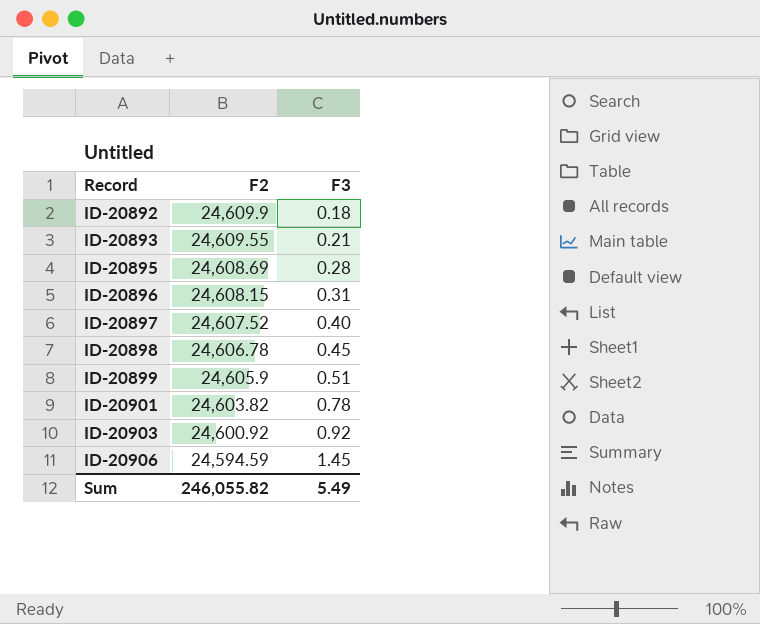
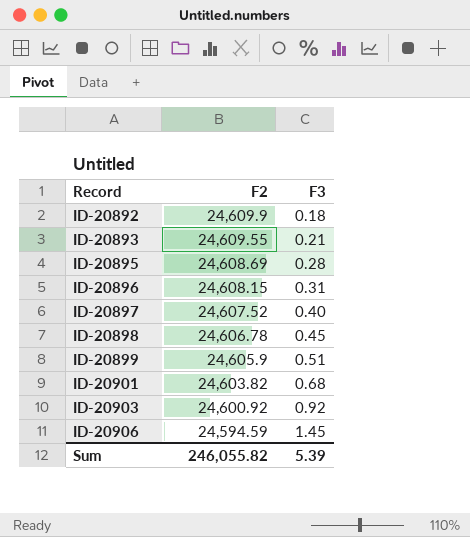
ID-20901 | F3: 0.78 -> 0.68
Sum | F3: 5.49 -> 5.39

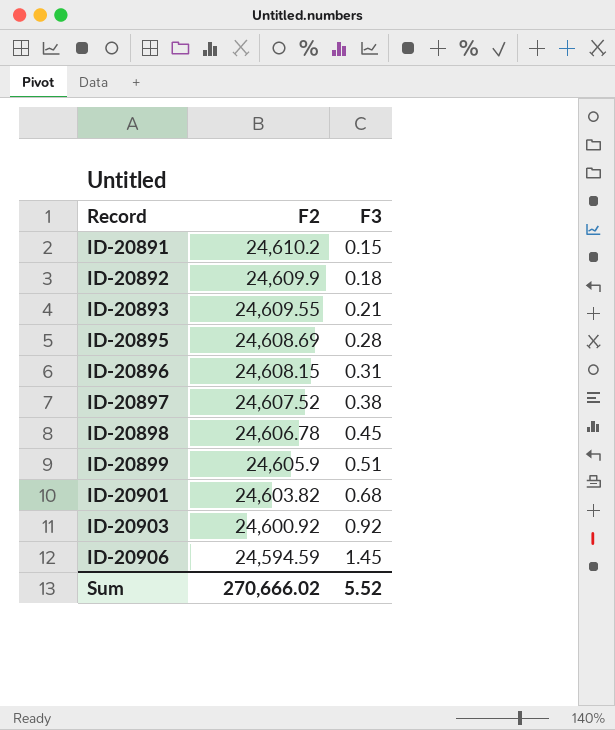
row ID-20891: none -> 24,610.2 | 0.15
ID-20897 | F3: 0.40 -> 0.38
Sum | F2: 246,055.82 -> 270,666.02
Sum | F3: 5.39 -> 5.52

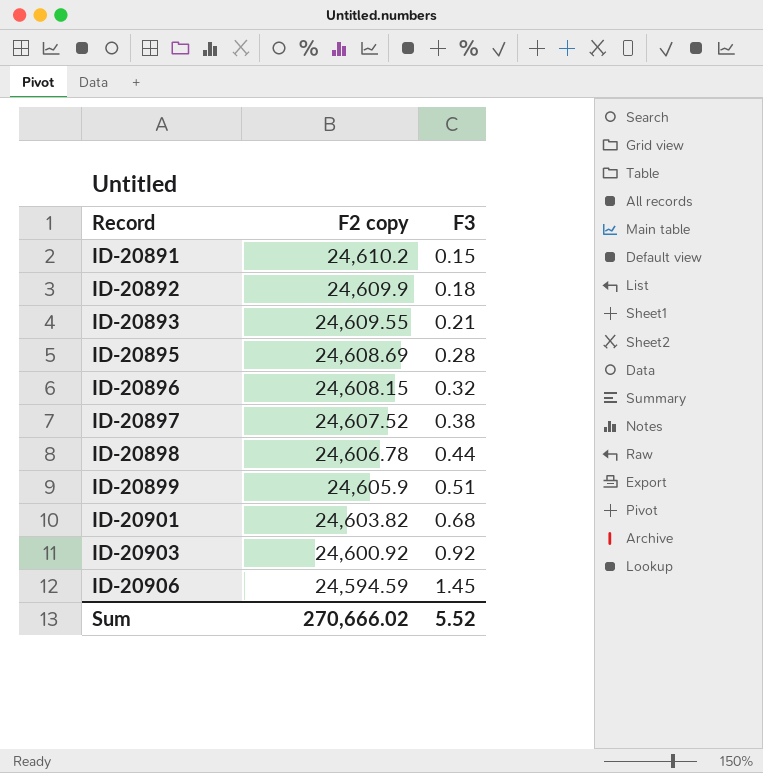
column name: F2 -> F2 copy
ID-20896 | F3: 0.31 -> 0.32
ID-20898 | F3: 0.45 -> 0.44

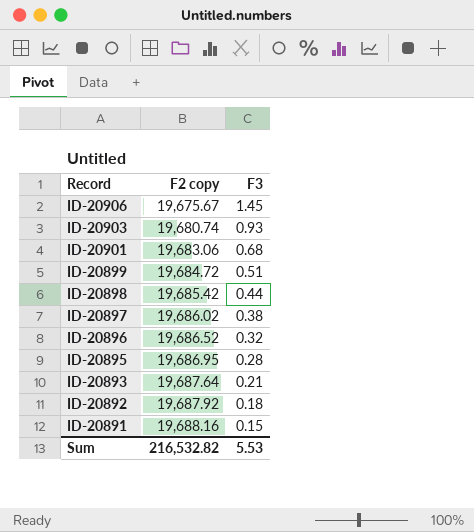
row order: Record ascending -> Record descending
ID-20906 | F2 copy: 24,594.59 -> 19,675.67
ID-20903 | F2 copy: 24,600.92 -> 19,680.74
ID-20903 | F3: 0.92 -> 0.93
ID-20901 | F2 copy: 24,603.82 -> 19,683.06
ID-20899 | F2 copy: 24,605.9 -> 19,684.72
ID-20898 | F2 copy: 24,606.78 -> 19,685.42
ID-20897 | F2 copy: 24,607.52 -> 19,686.02
ID-20896 | F2 copy: 24,608.15 -> 19,686.52
ID-20895 | F2 copy: 24,608.69 -> 19,686.95
ID-20893 | F2 copy: 24,609.55 -> 19,687.64
ID-20892 | F2 copy: 24,609.9 -> 19,687.92
ID-20891 | F2 copy: 24,610.2 -> 19,688.16
Sum | F2 copy: 270,666.02 -> 216,532.82
Sum | F3: 5.52 -> 5.53

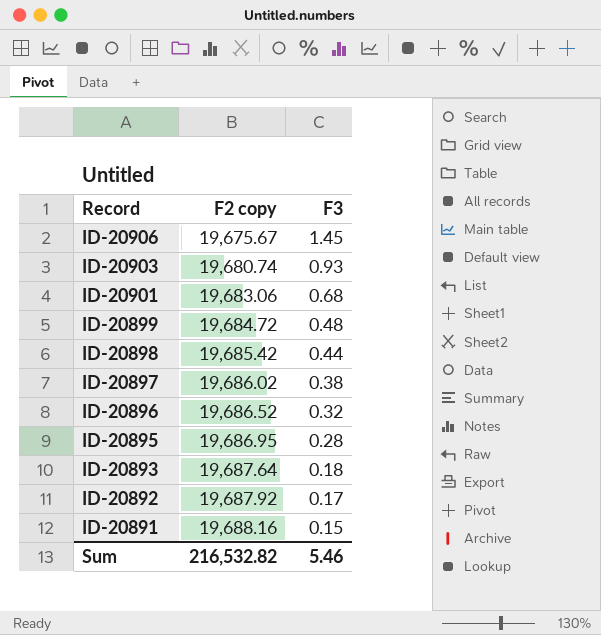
ID-20899 | F3: 0.51 -> 0.48
ID-20893 | F3: 0.21 -> 0.18
ID-20892 | F3: 0.18 -> 0.17
Sum | F3: 5.53 -> 5.46

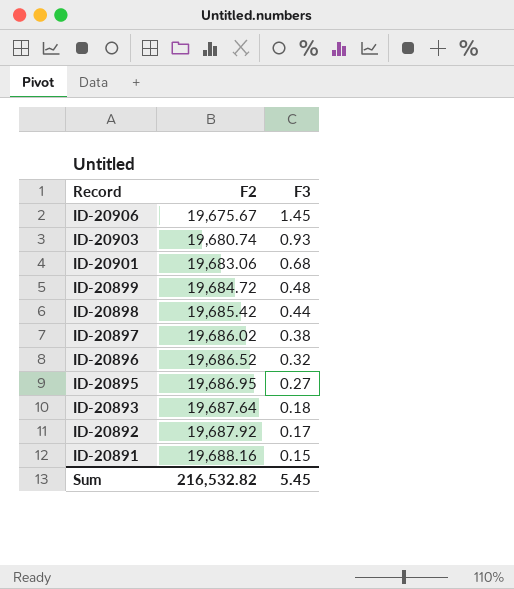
column name: F2 copy -> F2
ID-20895 | F3: 0.28 -> 0.27
Sum | F3: 5.46 -> 5.45

